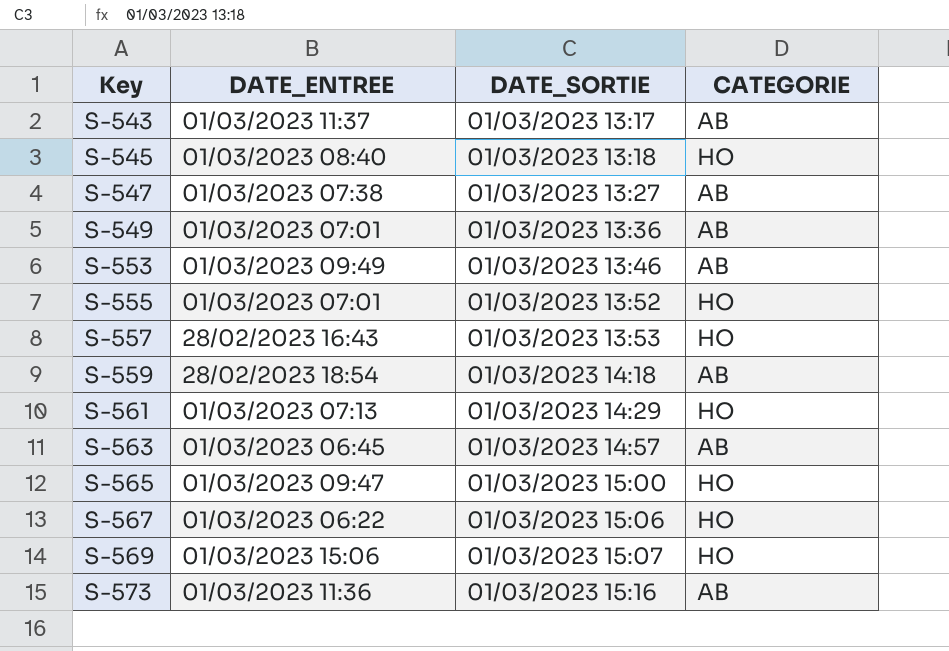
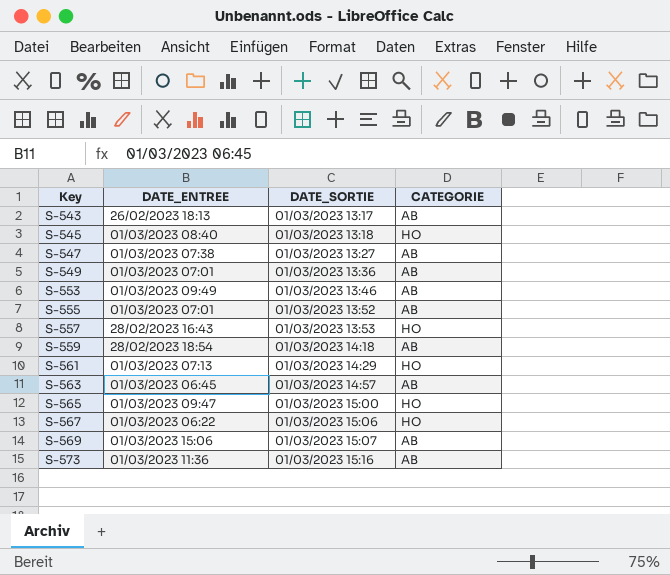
S-543 | DATE_ENTREE: 01/03/2023 11:37 -> 26/02/2023 18:13
S-555 | CATEGORIE: HO -> AB
S-569 | CATEGORIE: HO -> AB

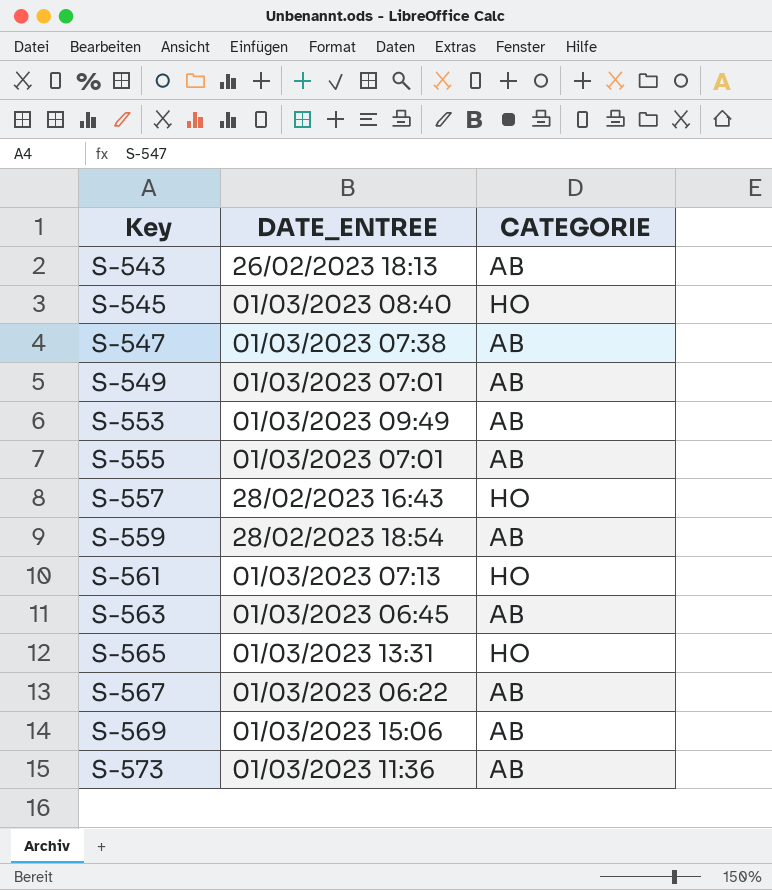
column DATE_SORTIE | position: 3 -> none
S-565 | DATE_ENTREE: 01/03/2023 09:47 -> 01/03/2023 13:31
S-567 | CATEGORIE: HO -> AB

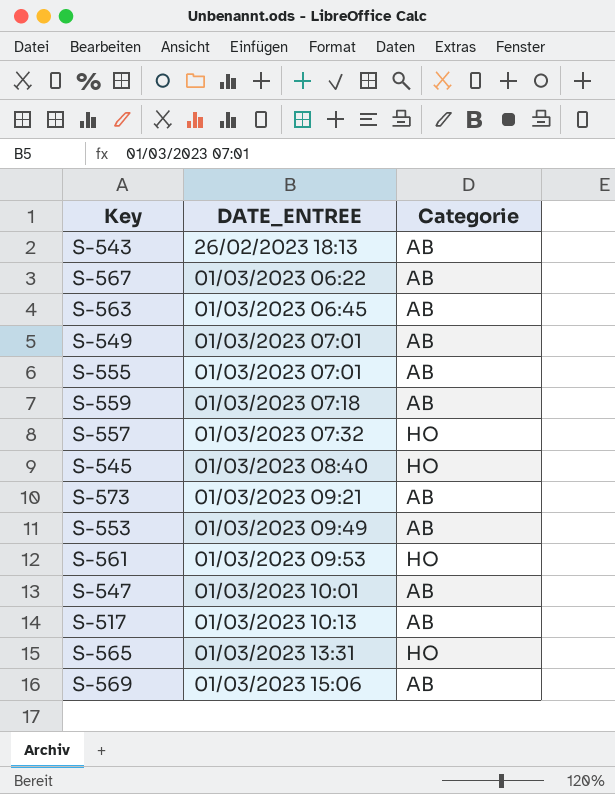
row order: Key ascending -> DATE_ENTREE ascending
column name: CATEGORIE -> Categorie
S-559 | DATE_ENTREE: 28/02/2023 18:54 -> 01/03/2023 07:18
S-557 | DATE_ENTREE: 28/02/2023 16:43 -> 01/03/2023 07:32
S-573 | DATE_ENTREE: 01/03/2023 11:36 -> 01/03/2023 09:21
S-561 | DATE_ENTREE: 01/03/2023 07:13 -> 01/03/2023 09:53
S-547 | DATE_ENTREE: 01/03/2023 07:38 -> 01/03/2023 10:01
row S-517: none -> 01/03/2023 10:13 | AB

